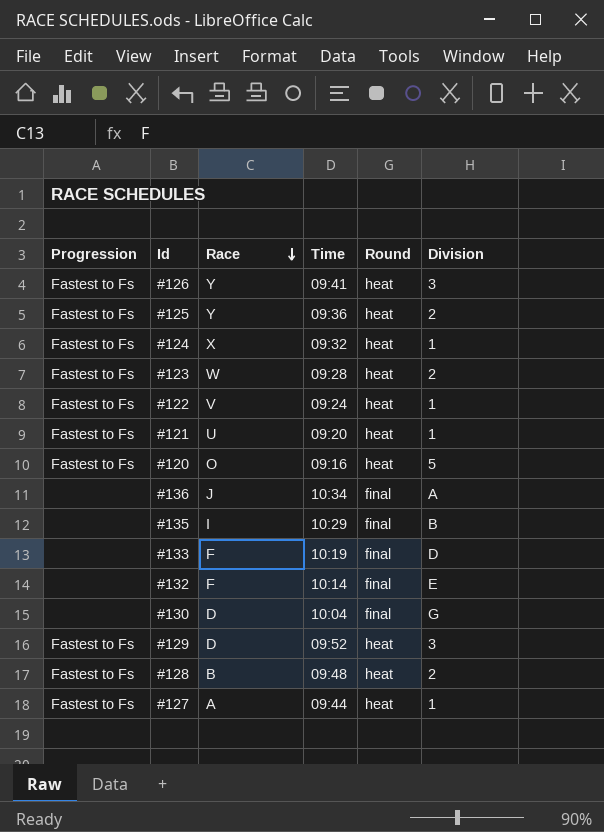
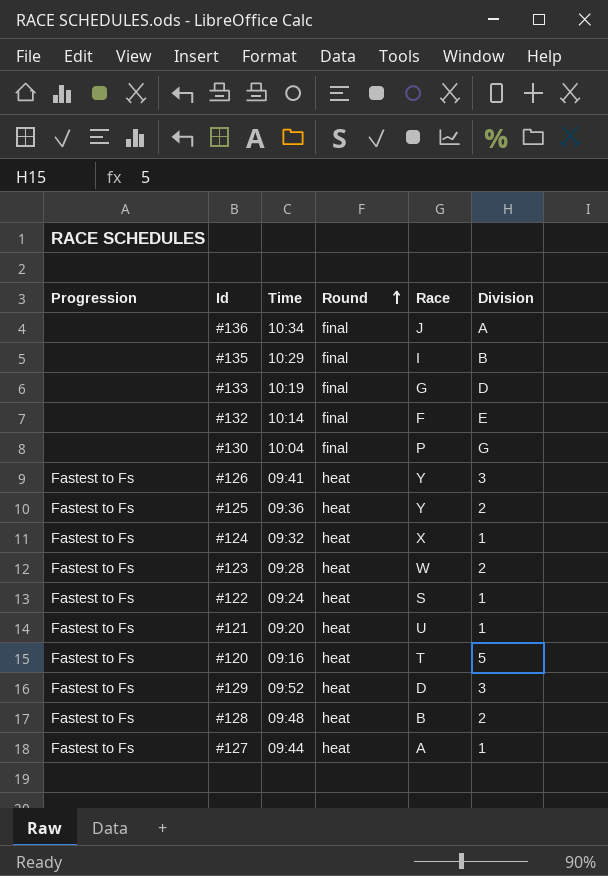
row order: Race descending -> Round ascending
column Race | position: 3 -> 5
#133 | Race: F -> G
#130 | Race: D -> P
#122 | Race: V -> S
#120 | Race: O -> T

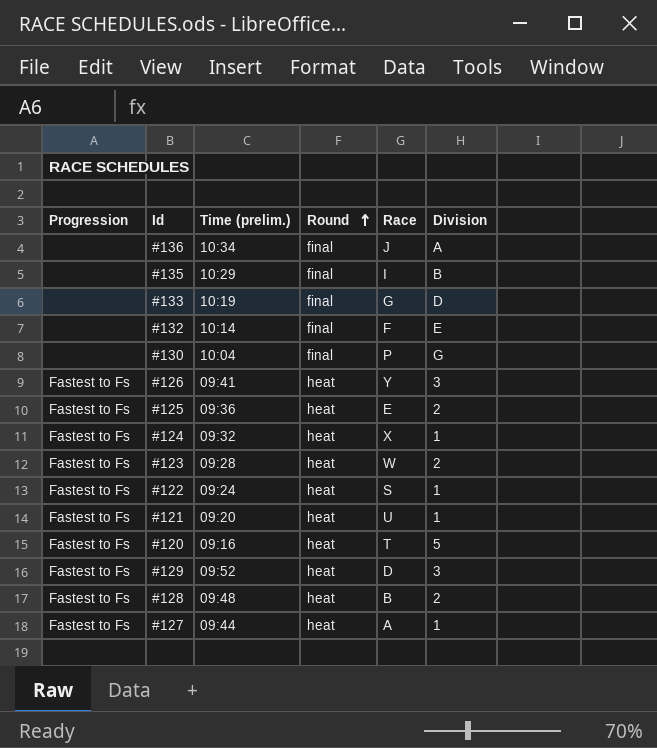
column name: Time -> Time (prelim.)
#125 | Race: Y -> E

